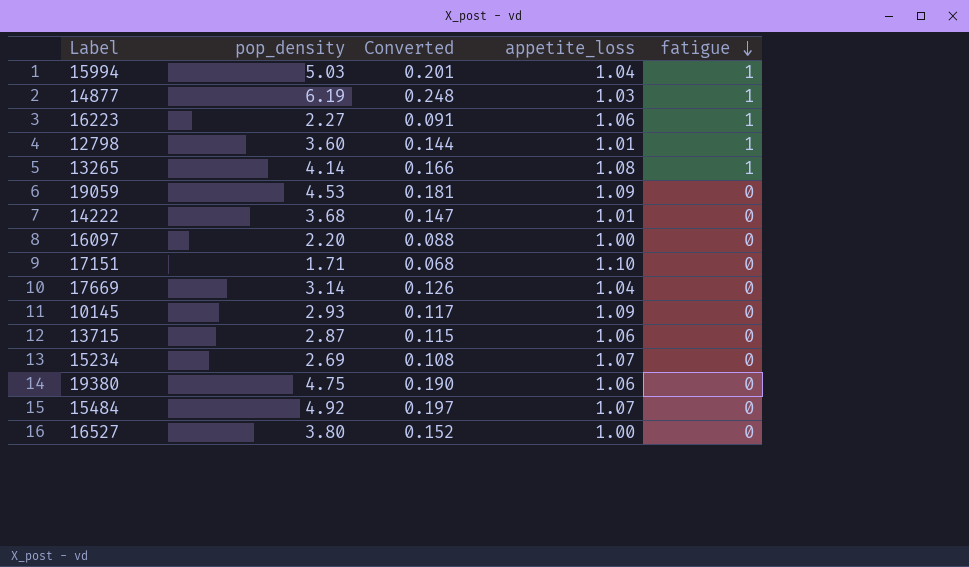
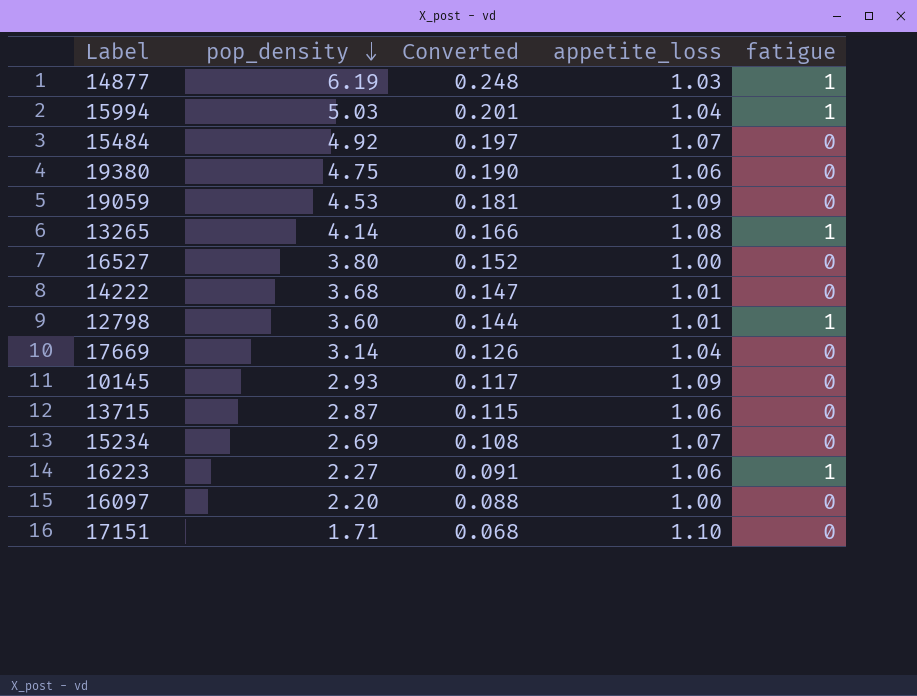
row order: fatigue descending -> pop_density descending

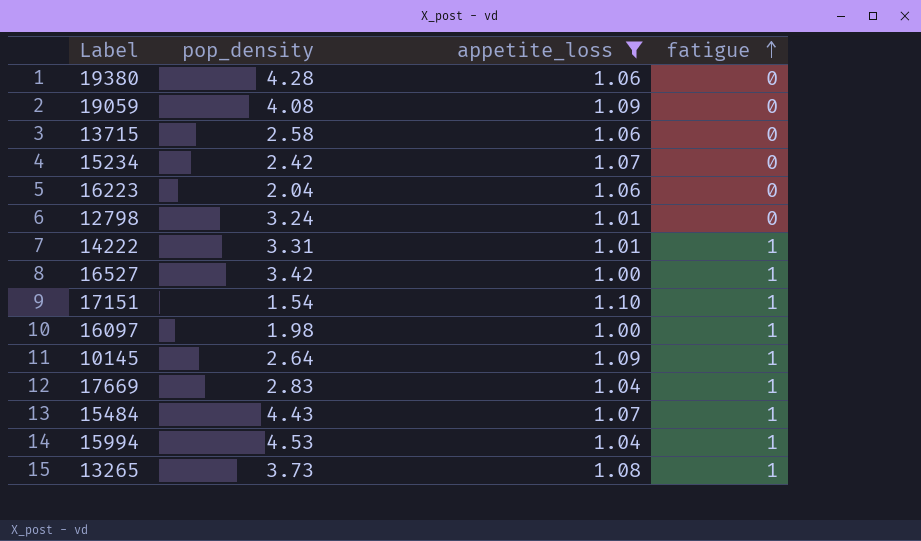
filter: none -> appetite_loss != 1.03
row order: pop_density descending -> fatigue ascending
column Converted | formula: [pop_density] * 0.04 -> none
19380 | pop_density: 4.75 -> 4.28
19059 | pop_density: 4.53 -> 4.08
13715 | pop_density: 2.87 -> 2.58
15234 | pop_density: 2.69 -> 2.42
16223 | pop_density: 2.27 -> 2.04
16223 | fatigue: 1 -> 0
12798 | pop_density: 3.60 -> 3.24
12798 | fatigue: 1 -> 0
14222 | pop_density: 3.68 -> 3.31
14222 | fatigue: 0 -> 1
16527 | pop_density: 3.80 -> 3.42
16527 | fatigue: 0 -> 1
17151 | pop_density: 1.71 -> 1.54
17151 | fatigue: 0 -> 1
16097 | pop_density: 2.20 -> 1.98
16097 | fatigue: 0 -> 1
10145 | pop_density: 2.93 -> 2.64
10145 | fatigue: 0 -> 1
17669 | pop_density: 3.14 -> 2.83
17669 | fatigue: 0 -> 1
15484 | pop_density: 4.92 -> 4.43
15484 | fatigue: 0 -> 1
15994 | pop_density: 5.03 -> 4.53
13265 | pop_density: 4.14 -> 3.73

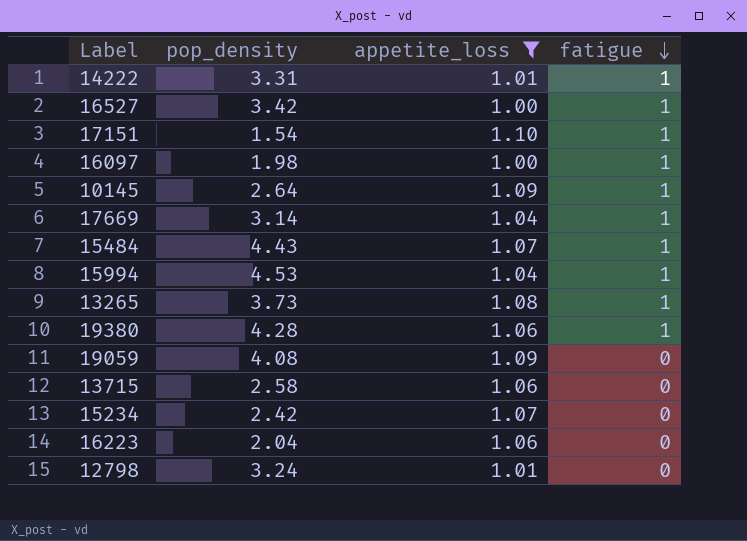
row order: fatigue ascending -> fatigue descending
17669 | pop_density: 2.83 -> 3.14
19380 | fatigue: 0 -> 1

